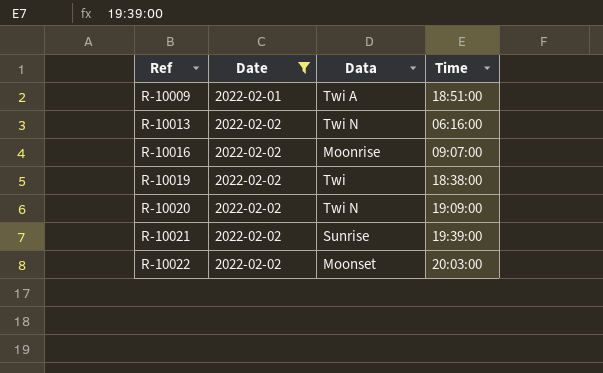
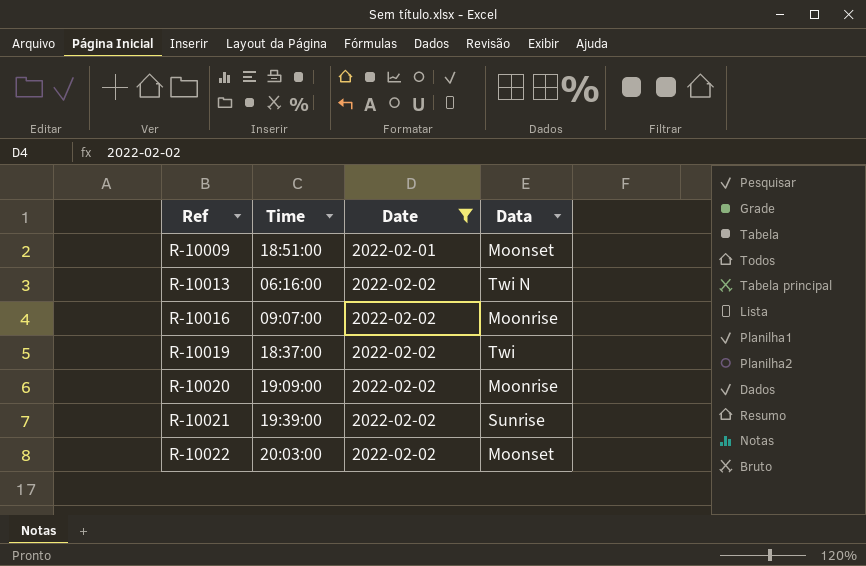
column Time | position: 4 -> 2
R-10009 | Data: Twi A -> Moonset
R-10019 | Time: 18:38:00 -> 18:37:00
R-10020 | Data: Twi N -> Moonrise

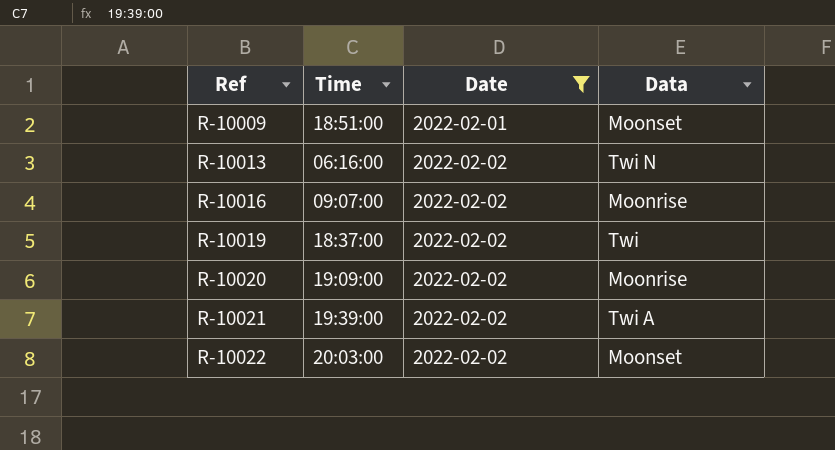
R-10021 | Data: Sunrise -> Twi A

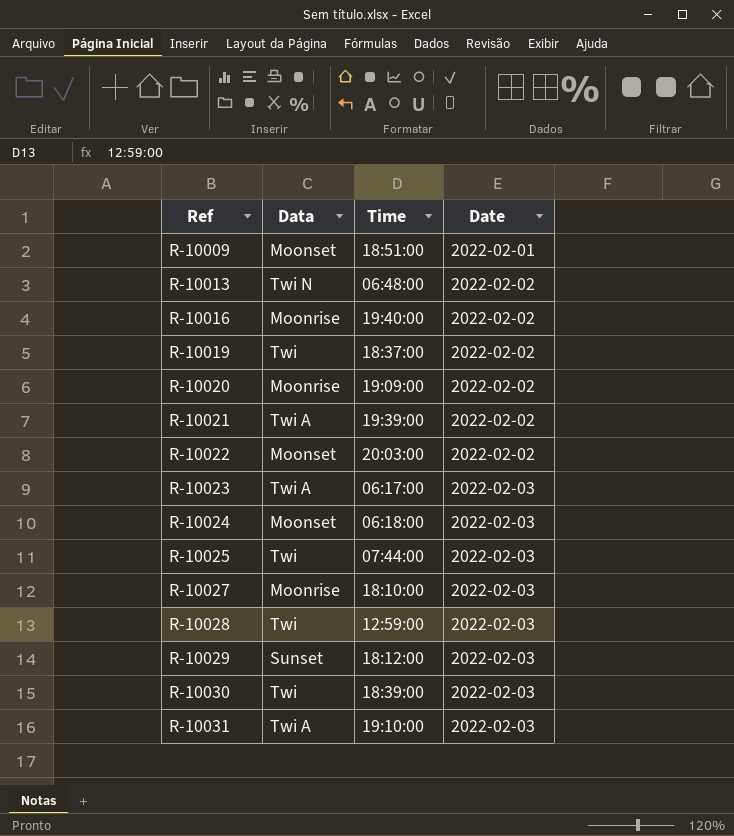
filter: Date != 2022-02-03 -> none
column Data | position: 4 -> 2
R-10013 | Time: 06:16:00 -> 06:48:00
R-10016 | Time: 09:07:00 -> 19:40:00

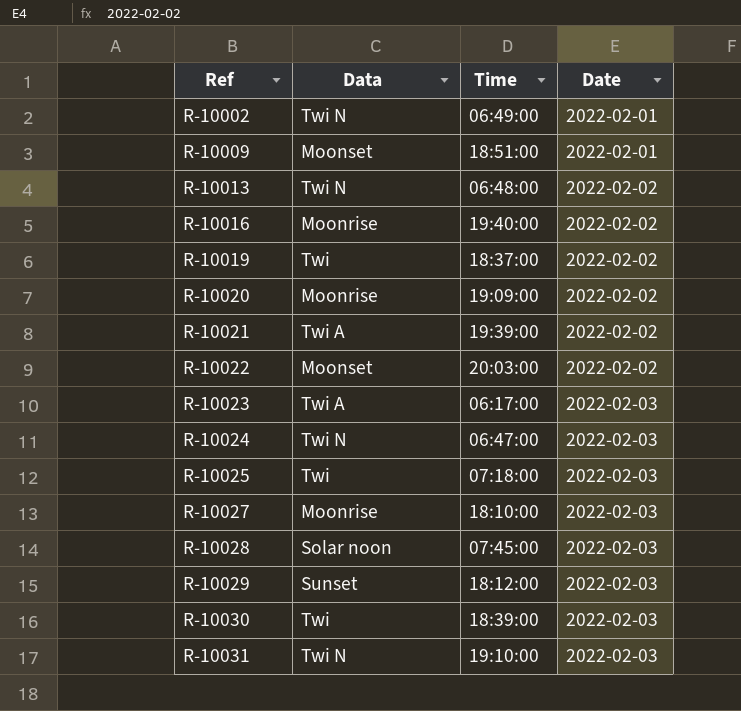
row R-10002: none -> Twi N | 06:49:00 | 2022-02-01
R-10024 | Data: Moonset -> Twi N
R-10024 | Time: 06:18:00 -> 06:47:00
R-10025 | Time: 07:44:00 -> 07:18:00
R-10028 | Data: Twi -> Solar noon
R-10028 | Time: 12:59:00 -> 07:45:00
R-10031 | Data: Twi A -> Twi N

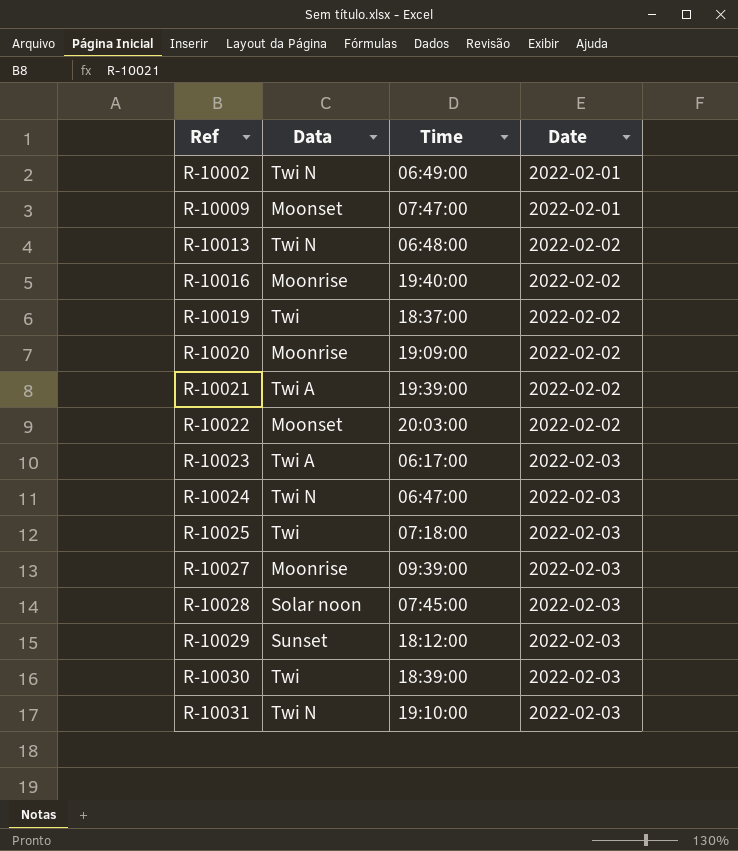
R-10009 | Time: 18:51:00 -> 07:47:00
R-10027 | Time: 18:10:00 -> 09:39:00

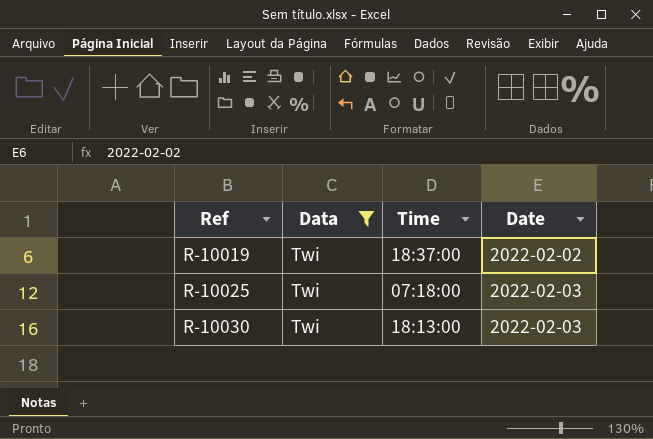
filter: none -> Data = Twi
R-10030 | Time: 18:39:00 -> 18:13:00

